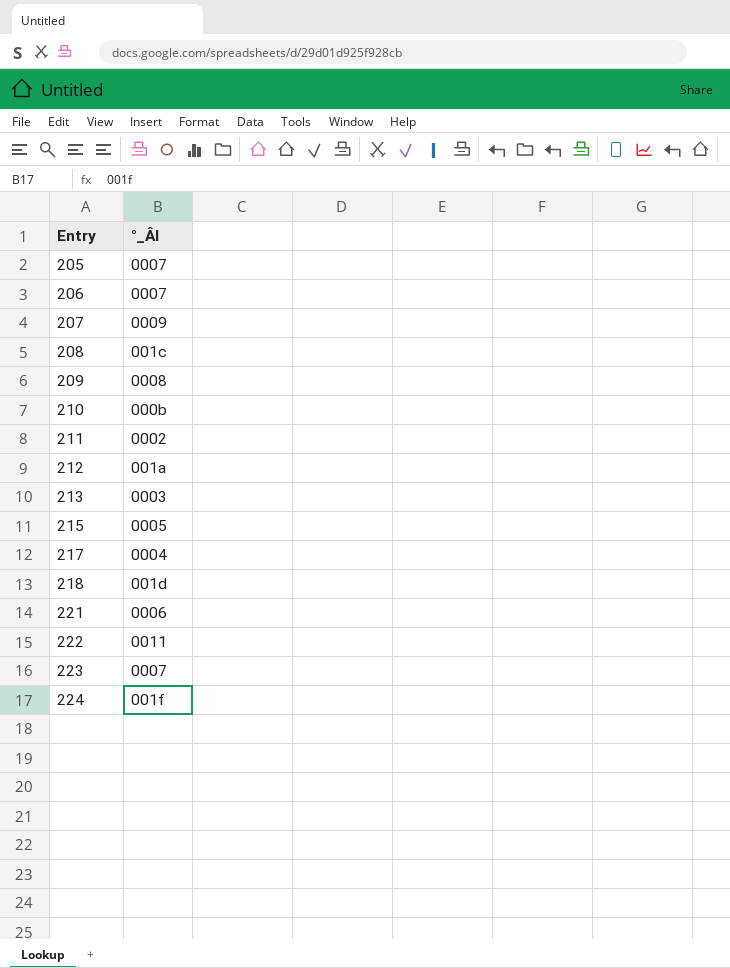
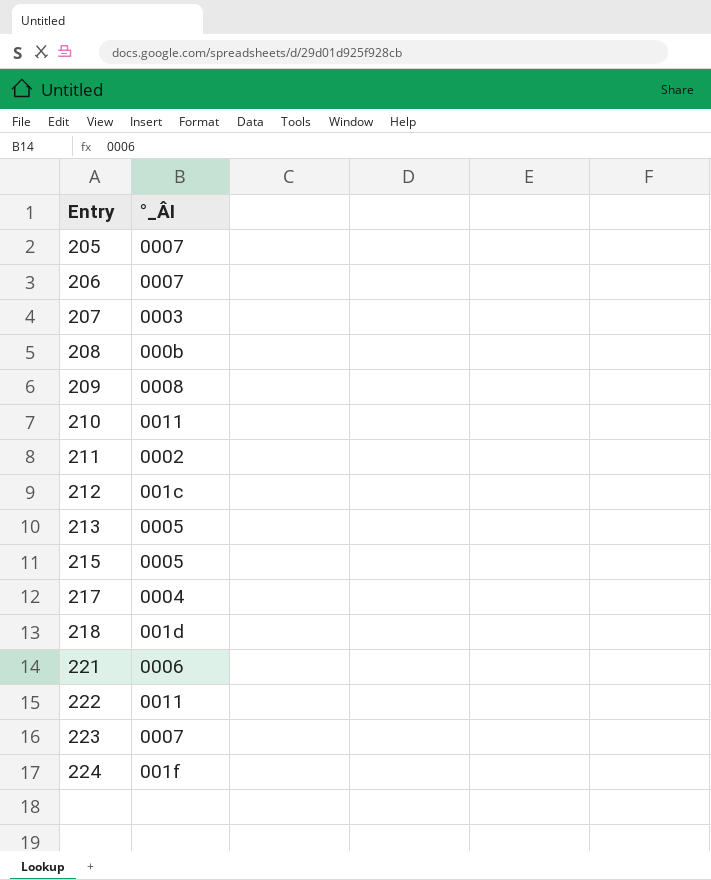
207 | °_ÂI: 0009 -> 0003
208 | °_ÂI: 001c -> 000b
210 | °_ÂI: 000b -> 0011
212 | °_ÂI: 001a -> 001c
213 | °_ÂI: 0003 -> 0005

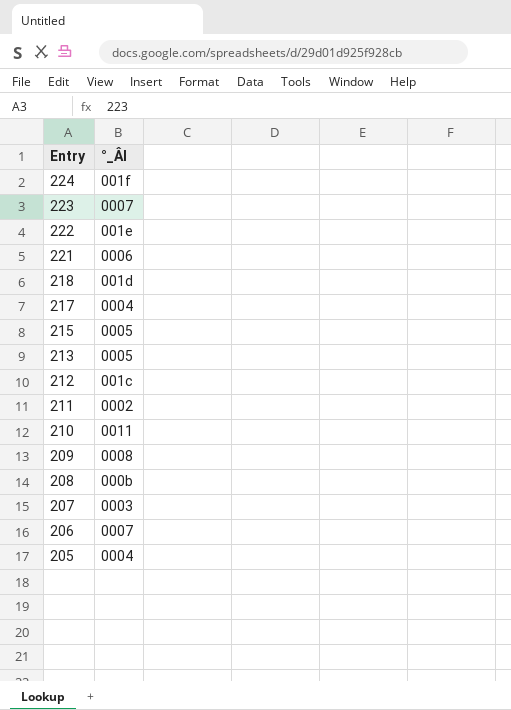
row order: Entry ascending -> Entry descending
222 | °_ÂI: 0011 -> 001e
205 | °_ÂI: 0007 -> 0004

